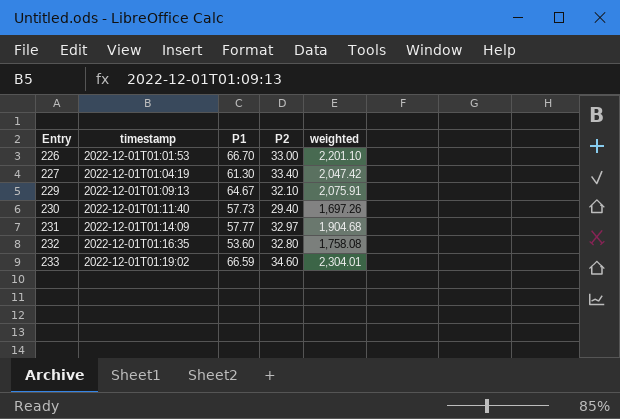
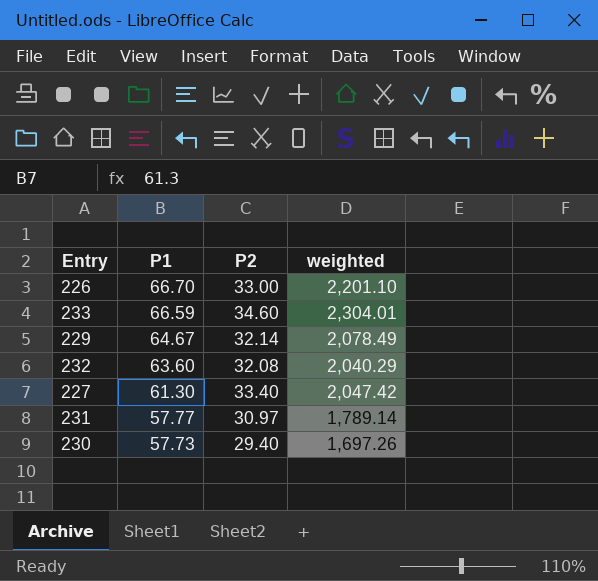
row order: Entry ascending -> P1 descending
column timestamp | position: 2 -> none
229 | P2: 32.10 -> 32.14
229 | weighted: 2,075.91 -> 2,078.49
232 | P1: 53.60 -> 63.60
232 | P2: 32.80 -> 32.08
232 | weighted: 1,758.08 -> 2,040.29
231 | P2: 32.97 -> 30.97
231 | weighted: 1,904.68 -> 1,789.14

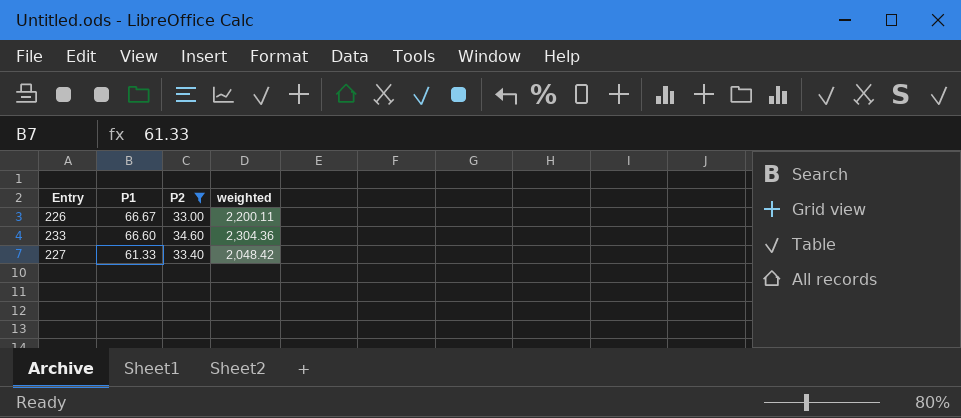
filter: none -> P2 >= 33.00
226 | P1: 66.70 -> 66.67
226 | weighted: 2,201.10 -> 2,200.11
233 | P1: 66.59 -> 66.60
233 | weighted: 2,304.01 -> 2,304.36
227 | P1: 61.30 -> 61.33
227 | weighted: 2,047.42 -> 2,048.42

